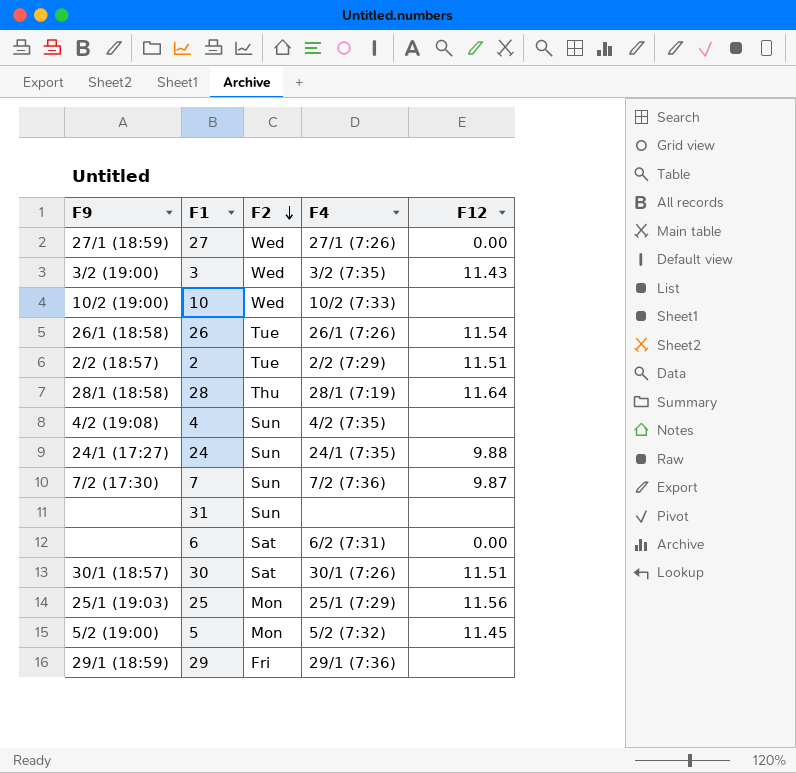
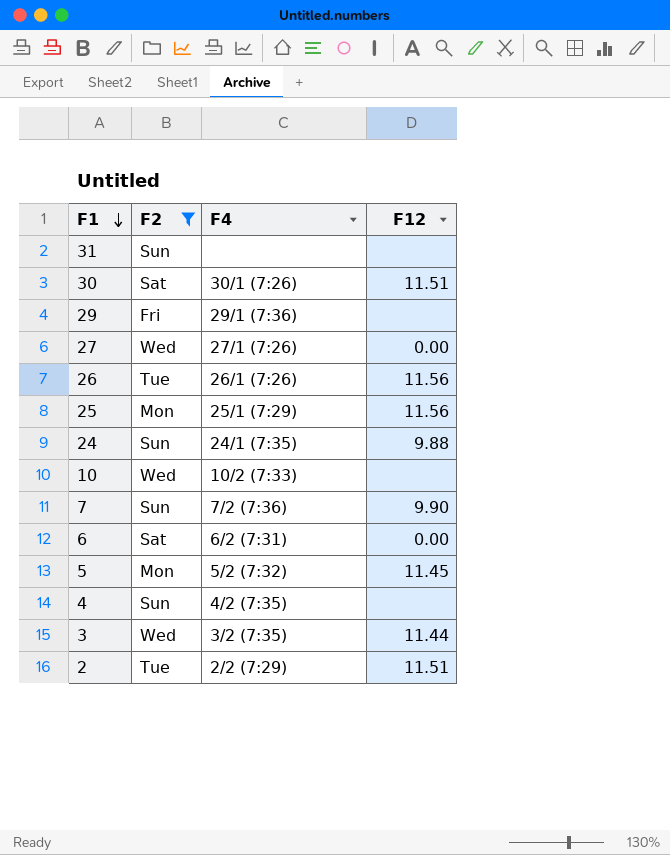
filter: none -> F2 != Thu
row order: F2 descending -> F1 descending
column F9 | position: 1 -> none
26 | F12: 11.54 -> 11.56
7 | F12: 9.87 -> 9.90
3 | F12: 11.43 -> 11.44

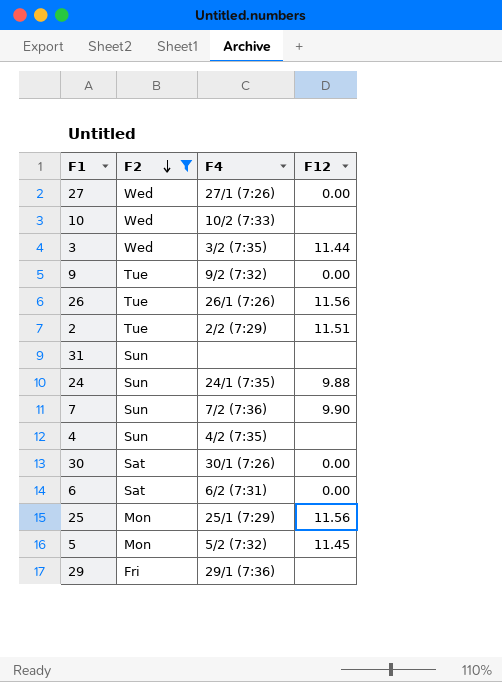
row order: F1 descending -> F2 descending
row 9: none -> Tue | 9/2 (7:32) | 0.00
30 | F12: 11.51 -> 0.00

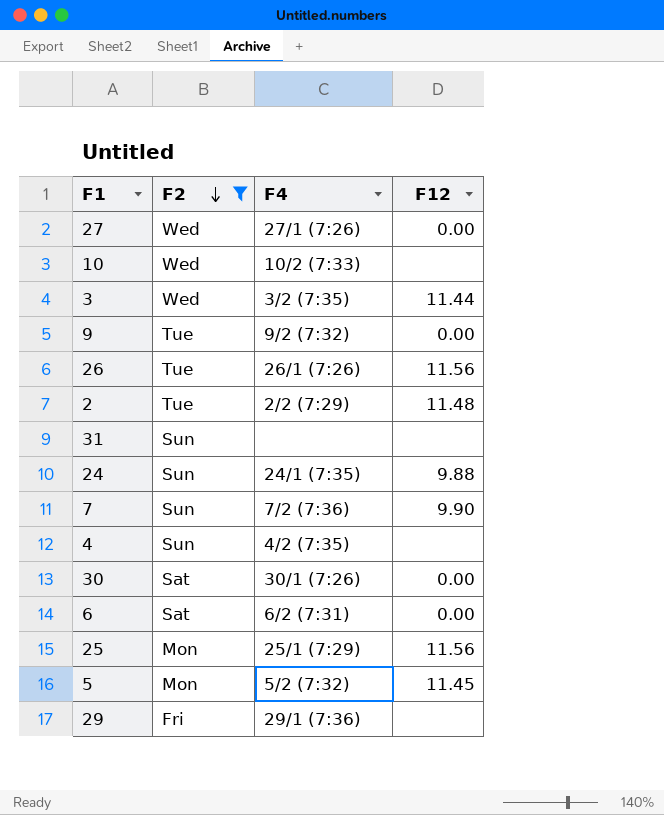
2 | F12: 11.51 -> 11.48

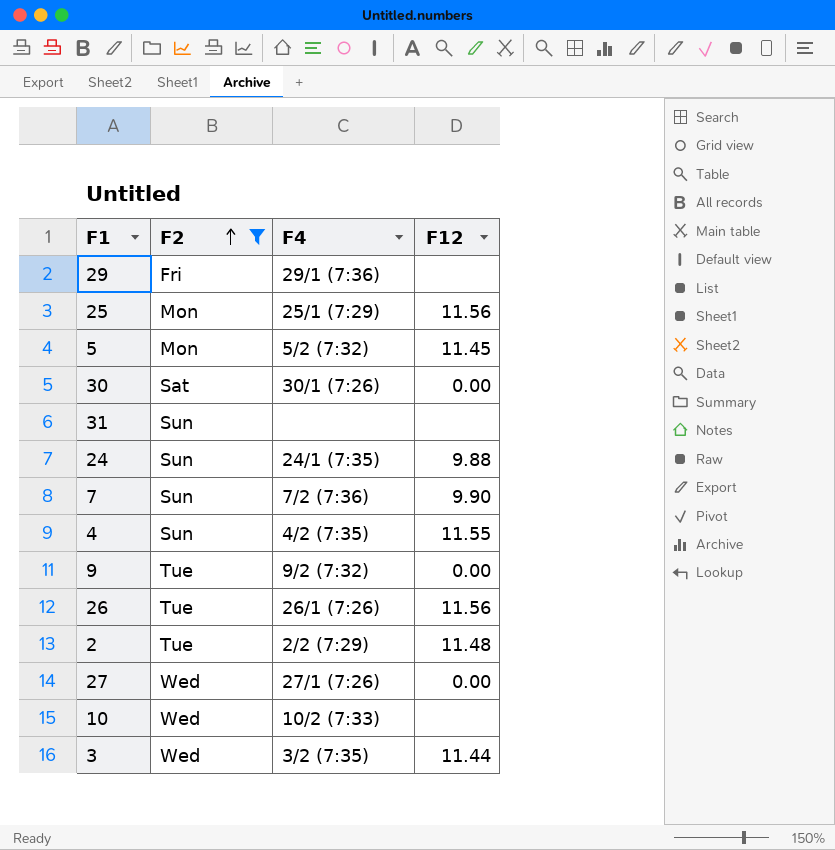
row order: F2 descending -> F2 ascending
row 6: Sat | 6/2 (7:31) | 0.00 -> none
4 | F12: none -> 11.55

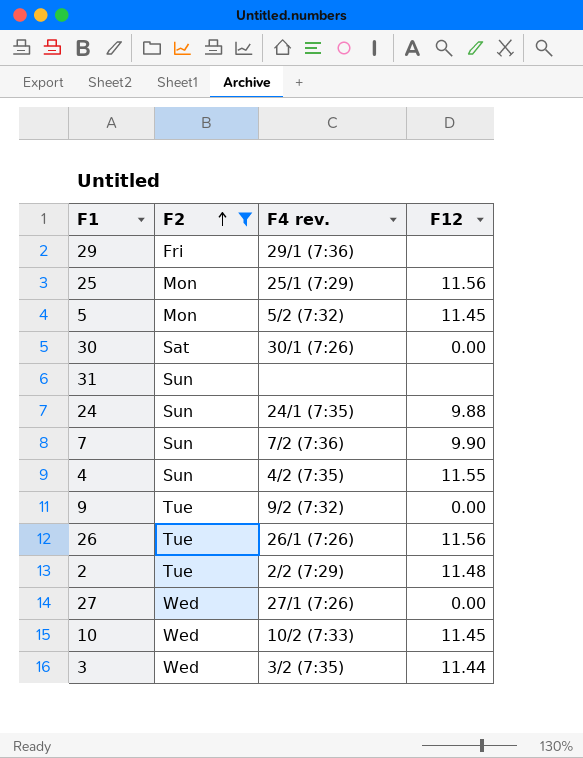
column name: F4 -> F4 rev.
10 | F12: none -> 11.45

